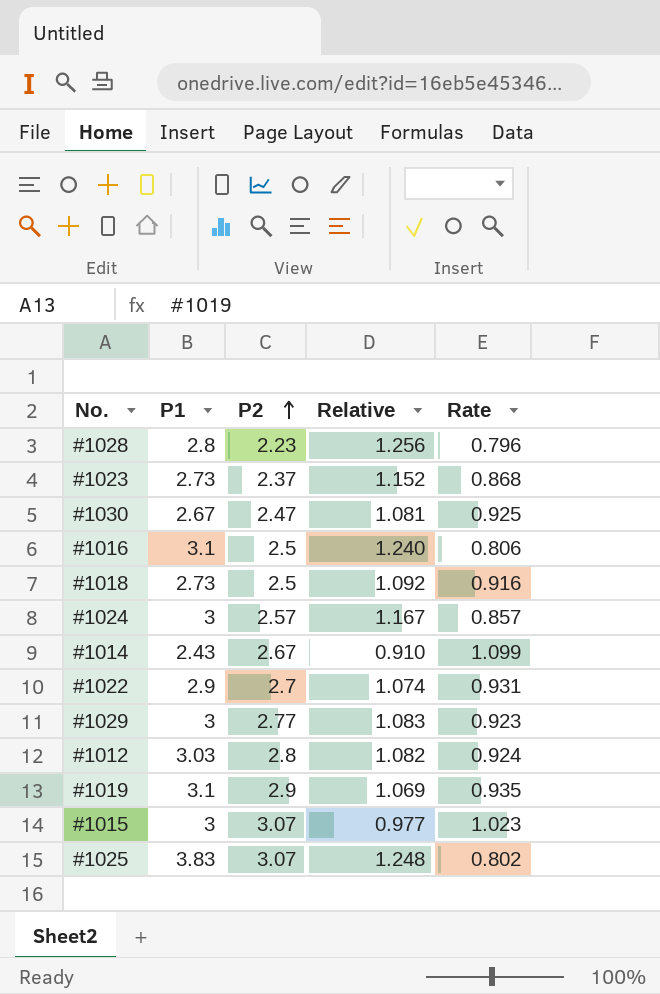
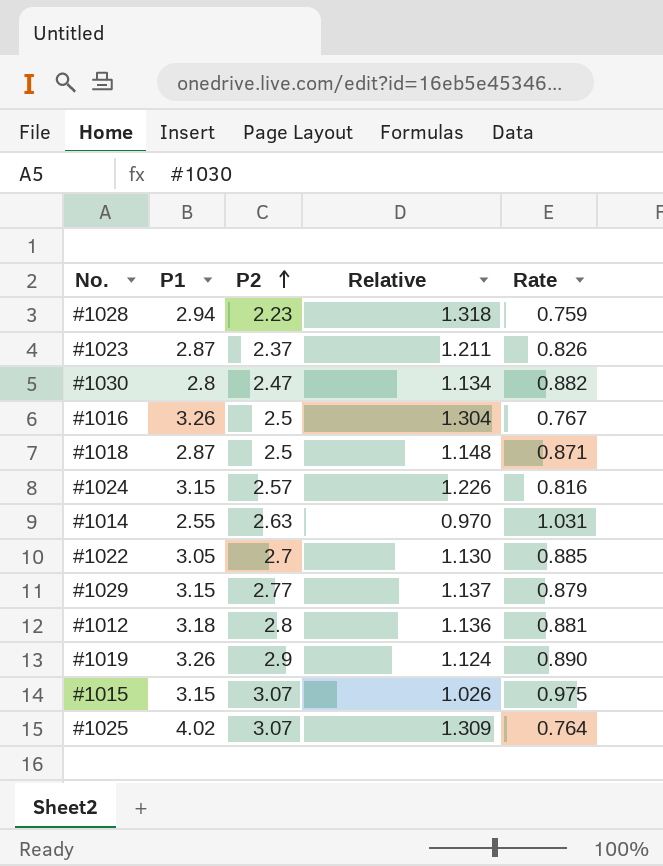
#1028 | P1: 2.8 -> 2.94
#1028 | Relative: 1.256 -> 1.318
#1028 | Rate: 0.796 -> 0.759
#1023 | P1: 2.73 -> 2.87
#1023 | Relative: 1.152 -> 1.211
#1023 | Rate: 0.868 -> 0.826
#1030 | P1: 2.67 -> 2.8
#1030 | Relative: 1.081 -> 1.134
#1030 | Rate: 0.925 -> 0.882
#1016 | P1: 3.1 -> 3.26
#1016 | Relative: 1.240 -> 1.304
#1016 | Rate: 0.806 -> 0.767
#1018 | P1: 2.73 -> 2.87
#1018 | Relative: 1.092 -> 1.148
#1018 | Rate: 0.916 -> 0.871
#1024 | P1: 3 -> 3.15
#1024 | Relative: 1.167 -> 1.226
#1024 | Rate: 0.857 -> 0.816
#1014 | P1: 2.43 -> 2.55
#1014 | P2: 2.67 -> 2.63
#1014 | Relative: 0.910 -> 0.970
#1014 | Rate: 1.099 -> 1.031
#1022 | P1: 2.9 -> 3.05
#1022 | Relative: 1.074 -> 1.130
#1022 | Rate: 0.931 -> 0.885
#1029 | P1: 3 -> 3.15
#1029 | Relative: 1.083 -> 1.137
#1029 | Rate: 0.923 -> 0.879
#1012 | P1: 3.03 -> 3.18
#1012 | Relative: 1.082 -> 1.136
#1012 | Rate: 0.924 -> 0.881
#1019 | P1: 3.1 -> 3.26
#1019 | Relative: 1.069 -> 1.124
#1019 | Rate: 0.935 -> 0.890
#1015 | P1: 3 -> 3.15
#1015 | Relative: 0.977 -> 1.026
#1015 | Rate: 1.023 -> 0.975
#1025 | P1: 3.83 -> 4.02
#1025 | Relative: 1.248 -> 1.309
#1025 | Rate: 0.802 -> 0.764

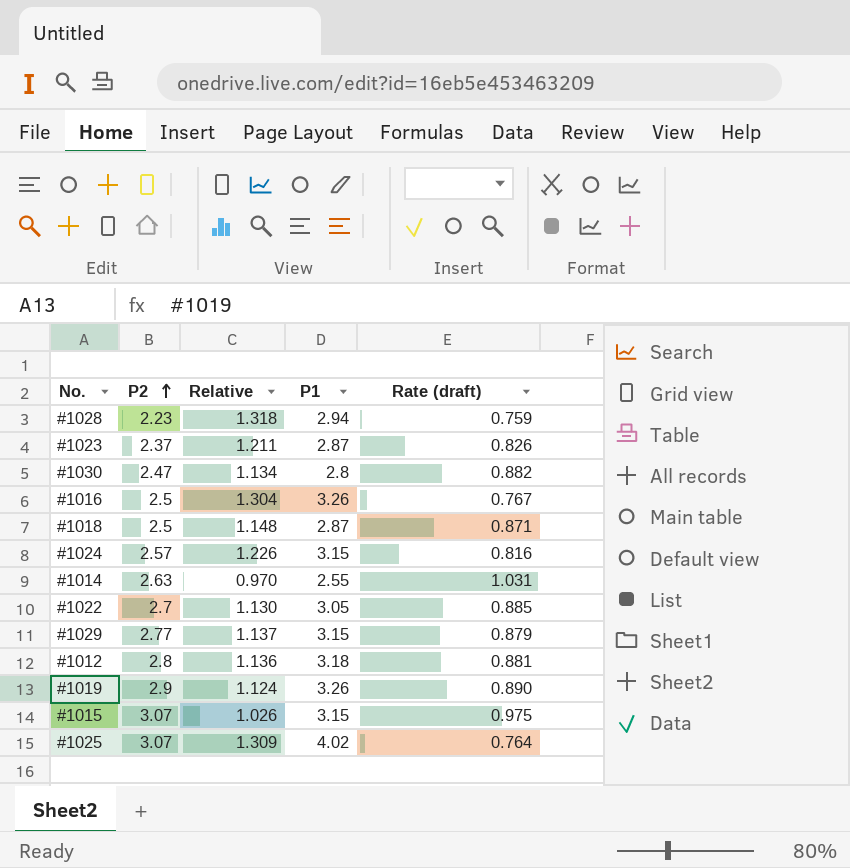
column P1 | position: 2 -> 4
column name: Rate -> Rate (draft)

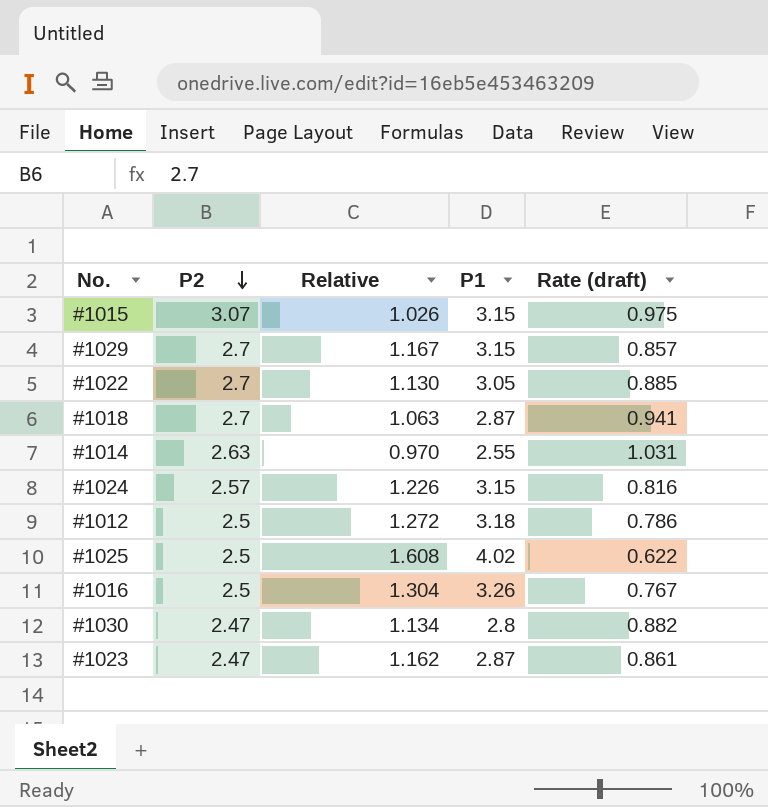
row order: P2 ascending -> P2 descending
row #1028: 2.23 | 1.318 | 2.94 | 0.759 -> none
row #1019: 2.9 | 1.124 | 3.26 | 0.890 -> none
#1029 | P2: 2.77 -> 2.7
#1029 | Relative: 1.137 -> 1.167
#1029 | Rate (draft): 0.879 -> 0.857
#1018 | P2: 2.5 -> 2.7
#1018 | Relative: 1.148 -> 1.063
#1018 | Rate (draft): 0.871 -> 0.941
#1012 | P2: 2.8 -> 2.5
#1012 | Relative: 1.136 -> 1.272
#1012 | Rate (draft): 0.881 -> 0.786
#1025 | P2: 3.07 -> 2.5
#1025 | Relative: 1.309 -> 1.608
#1025 | Rate (draft): 0.764 -> 0.622
#1023 | P2: 2.37 -> 2.47
#1023 | Relative: 1.211 -> 1.162
#1023 | Rate (draft): 0.826 -> 0.861

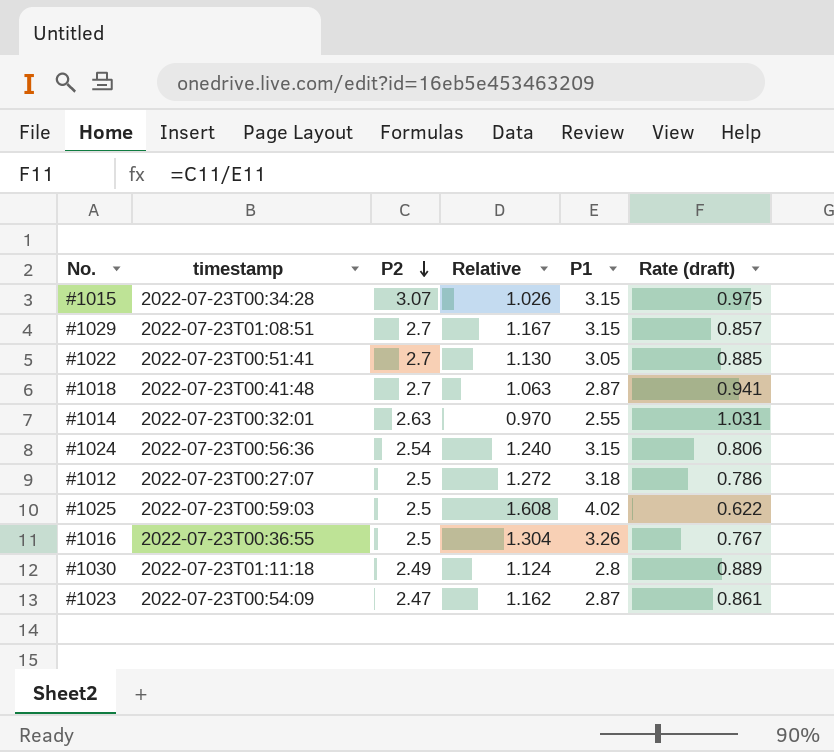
column timestamp | position: none -> 2
#1024 | P2: 2.57 -> 2.54
#1024 | Relative: 1.226 -> 1.240
#1024 | Rate (draft): 0.816 -> 0.806
#1030 | P2: 2.47 -> 2.49
#1030 | Relative: 1.134 -> 1.124
#1030 | Rate (draft): 0.882 -> 0.889

